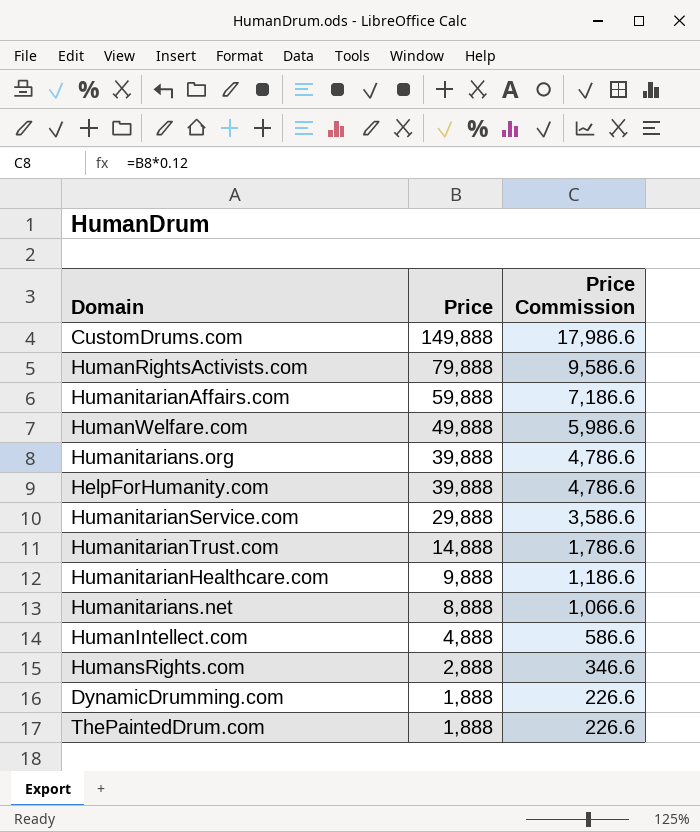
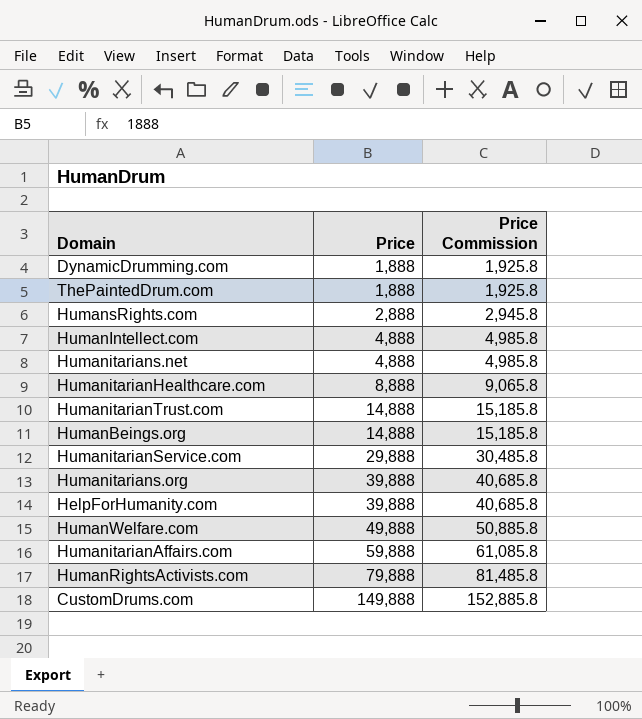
row order: Price descending -> Price ascending
column Price Commission | formula: [Price] * 0.12 -> [Price] * 1.02
Humanitarians.net | Price: 8,888 -> 4,888
HumanitarianHealthcare.com | Price: 9,888 -> 8,888
row HumanBeings.org: none -> 14,888 | 15,185.8

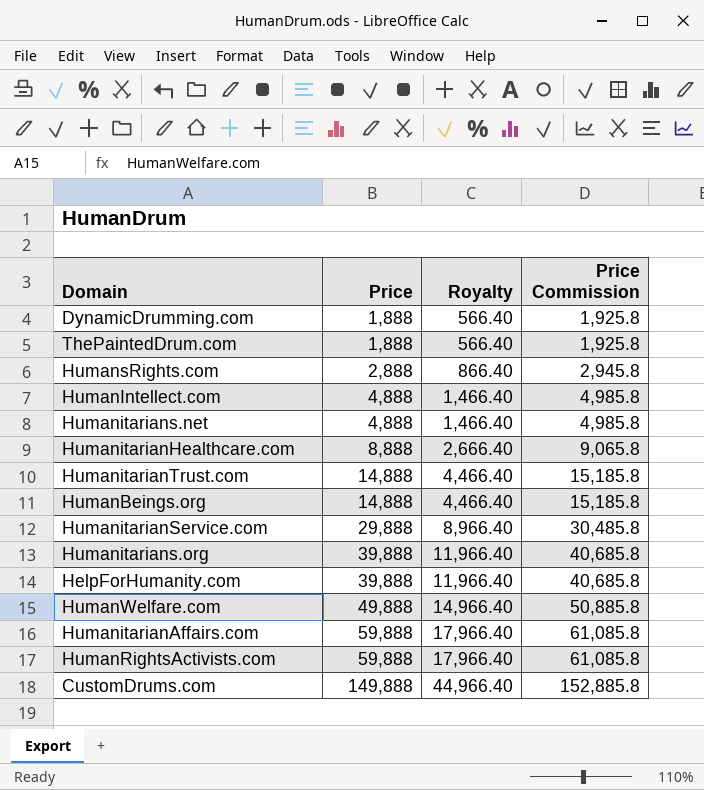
column Royalty | formula: none -> [Price] * 0.3
HumanRightsActivists.com | Price: 79,888 -> 59,888
HumanRightsActivists.com | Price Commission: 81,485.8 -> 61,085.8

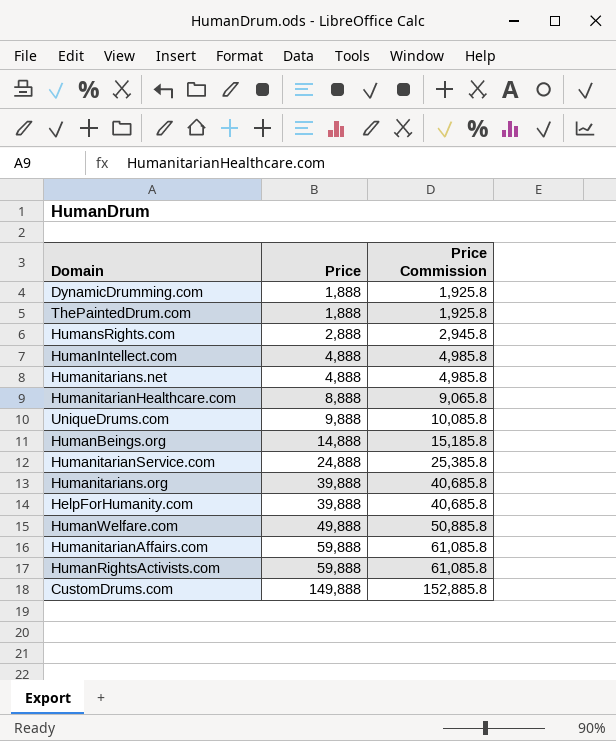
column Royalty | formula: [Price] * 0.3 -> none
row HumanitarianTrust.com: 14,888 | 4,466.40 | 15,185.8 -> none
row UniqueDrums.com: none -> 9,888 | 10,085.8
HumanitarianService.com | Price: 29,888 -> 24,888
HumanitarianService.com | Price Commission: 30,485.8 -> 25,385.8

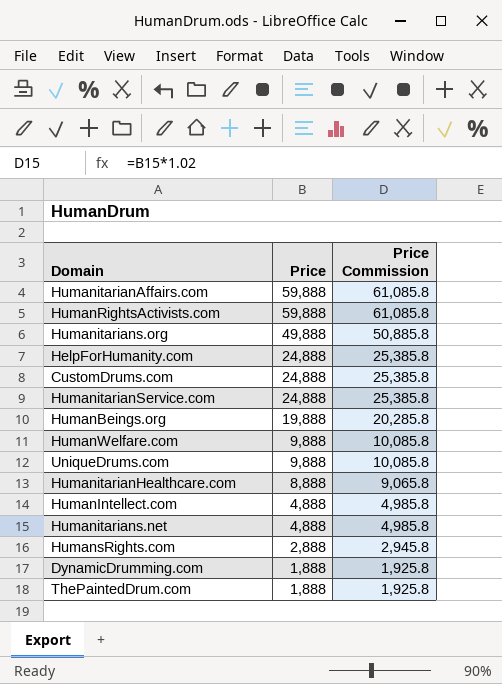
row order: Price ascending -> Price descending
Humanitarians.org | Price: 39,888 -> 49,888
Humanitarians.org | Price Commission: 40,685.8 -> 50,885.8
HelpForHumanity.com | Price: 39,888 -> 24,888
HelpForHumanity.com | Price Commission: 40,685.8 -> 25,385.8
CustomDrums.com | Price: 149,888 -> 24,888
CustomDrums.com | Price Commission: 152,885.8 -> 25,385.8
HumanBeings.org | Price: 14,888 -> 19,888
HumanBeings.org | Price Commission: 15,185.8 -> 20,285.8
HumanWelfare.com | Price: 49,888 -> 9,888
HumanWelfare.com | Price Commission: 50,885.8 -> 10,085.8

